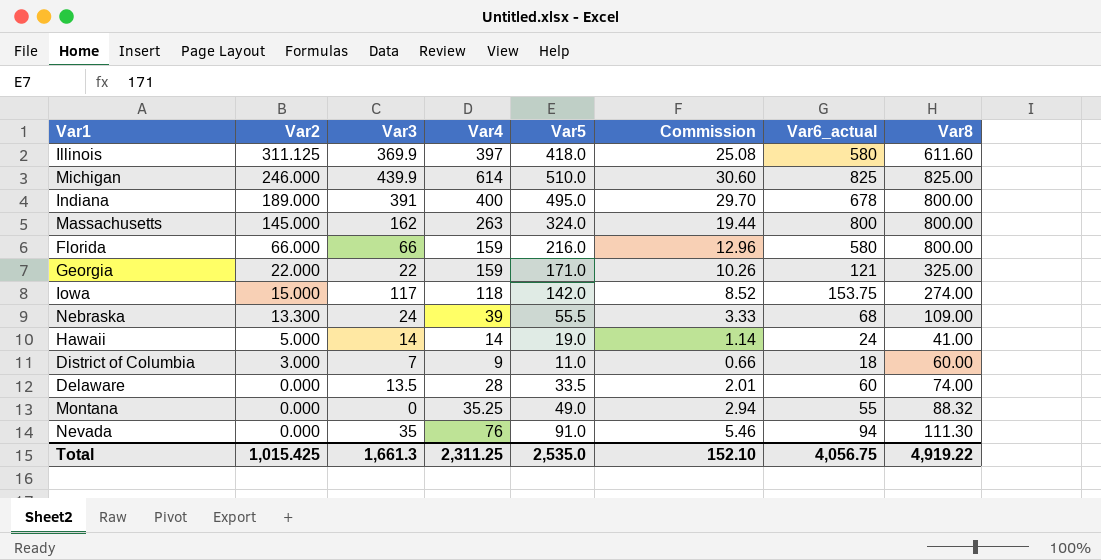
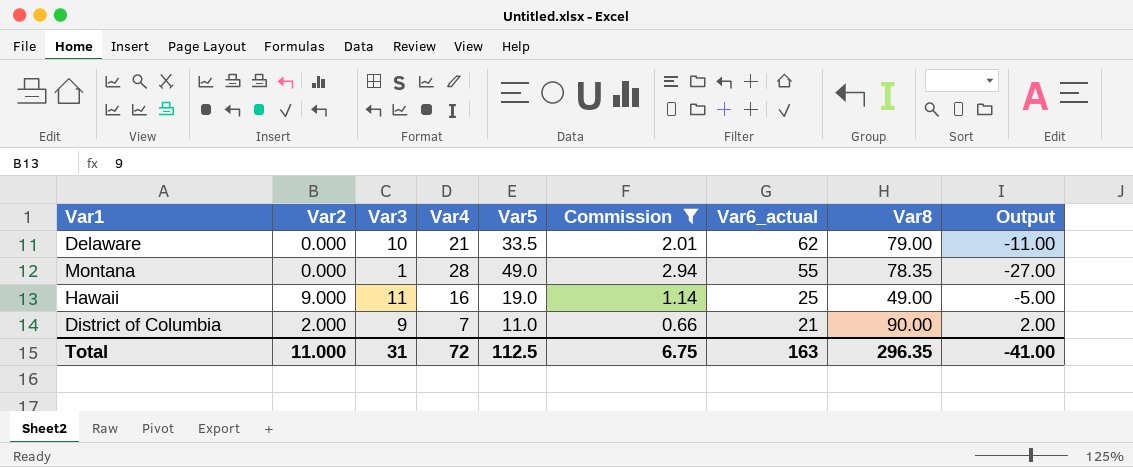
filter: none -> Commission <= 2.94
row order: Var2 descending -> Var6_actual descending
column Output | formula: none -> [Var3] - [Var4]
Delaware | Var3: 13.5 -> 10
Delaware | Var4: 28 -> 21
Delaware | Var6_actual: 60 -> 62
Delaware | Var8: 74.00 -> 79.00
Montana | Var3: 0 -> 1
Montana | Var4: 35.25 -> 28
Montana | Var8: 88.32 -> 78.35
Hawaii | Var2: 5.000 -> 9.000
Hawaii | Var3: 14 -> 11
Hawaii | Var4: 14 -> 16
Hawaii | Var6_actual: 24 -> 25
Hawaii | Var8: 41.00 -> 49.00
District of Columbia | Var2: 3.000 -> 2.000
District of Columbia | Var3: 7 -> 9
District of Columbia | Var4: 9 -> 7
District of Columbia | Var6_actual: 18 -> 21
District of Columbia | Var8: 60.00 -> 90.00
Total | Var2: 1,015.425 -> 11.000
Total | Var3: 1,661.3 -> 31
Total | Var4: 2,311.25 -> 72
Total | Var5: 2,535.0 -> 112.5
Total | Commission: 152.10 -> 6.75
Total | Var6_actual: 4,056.75 -> 163
Total | Var8: 4,919.22 -> 296.35

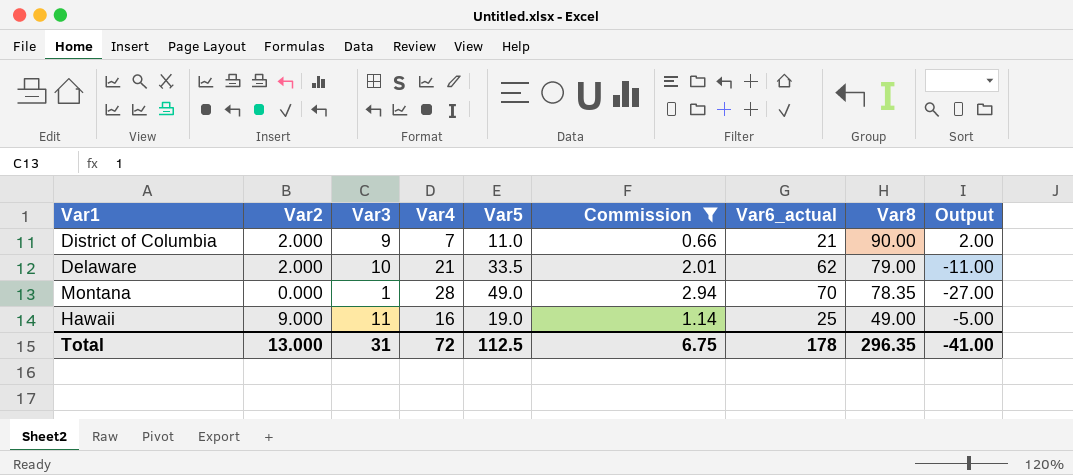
row order: Var6_actual descending -> Var8 descending
Delaware | Var2: 0.000 -> 2.000
Montana | Var6_actual: 55 -> 70
Total | Var2: 11.000 -> 13.000
Total | Var6_actual: 163 -> 178

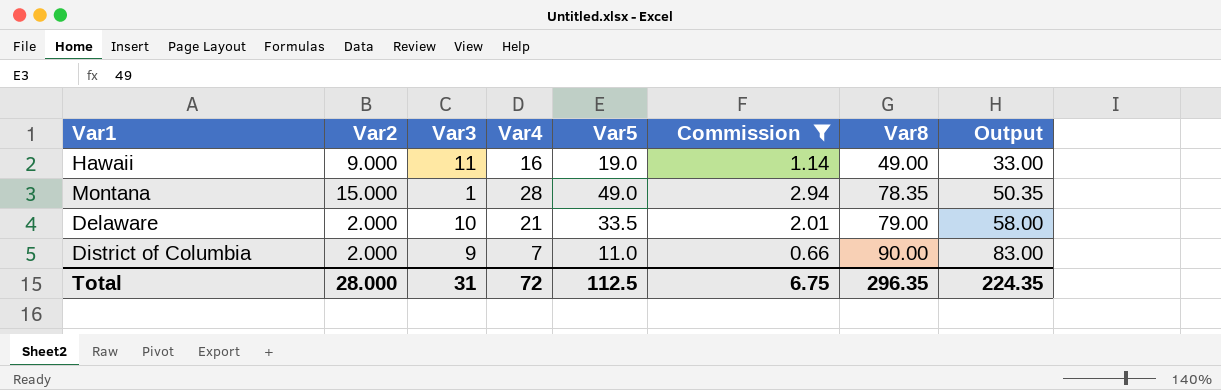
row order: Var8 descending -> Var8 ascending
column Var6_actual | position: 7 -> none
column Output | formula: [Var3] - [Var4] -> [Var8] - [Var4]
Montana | Var2: 0.000 -> 15.000
Total | Var2: 13.000 -> 28.000
Total | Output: -41.00 -> 224.35

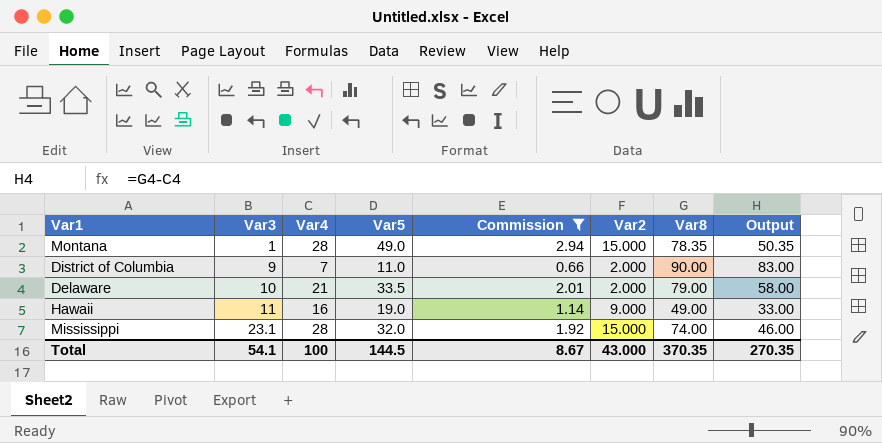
row order: Var8 ascending -> Var3 ascending
column Var2 | position: 2 -> 6
row Mississippi: none -> 23.1 | 28 | 32.0 | 1.92 | 15.000 | 74.00 | 46.00
Total | Var3: 31 -> 54.1
Total | Var4: 72 -> 100
Total | Var5: 112.5 -> 144.5
Total | Commission: 6.75 -> 8.67
Total | Var2: 28.000 -> 43.000
Total | Var8: 296.35 -> 370.35
Total | Output: 224.35 -> 270.35

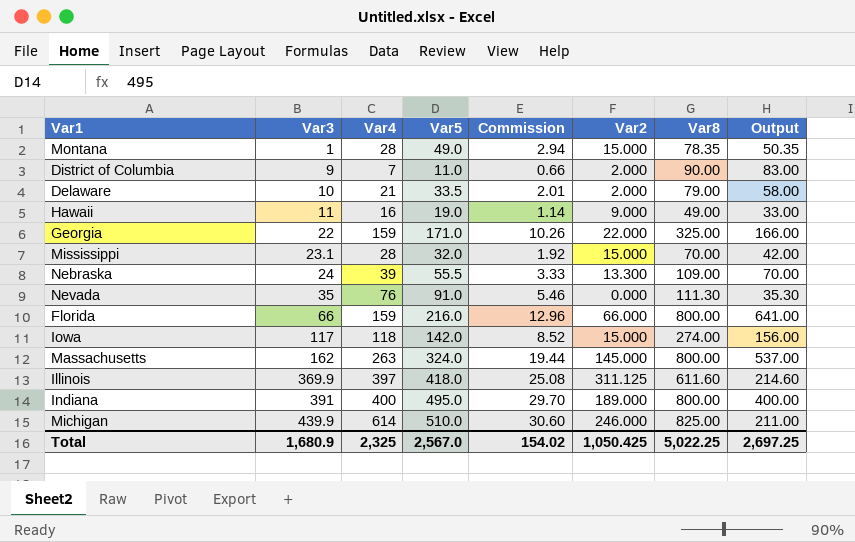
filter: Commission <= 2.94 -> none
Mississippi | Var8: 74.00 -> 70.00
Mississippi | Output: 46.00 -> 42.00
Total | Var3: 54.1 -> 1,680.9
Total | Var4: 100 -> 2,325
Total | Var5: 144.5 -> 2,567.0
Total | Commission: 8.67 -> 154.02
Total | Var2: 43.000 -> 1,050.425
Total | Var8: 370.35 -> 5,022.25
Total | Output: 270.35 -> 2,697.25

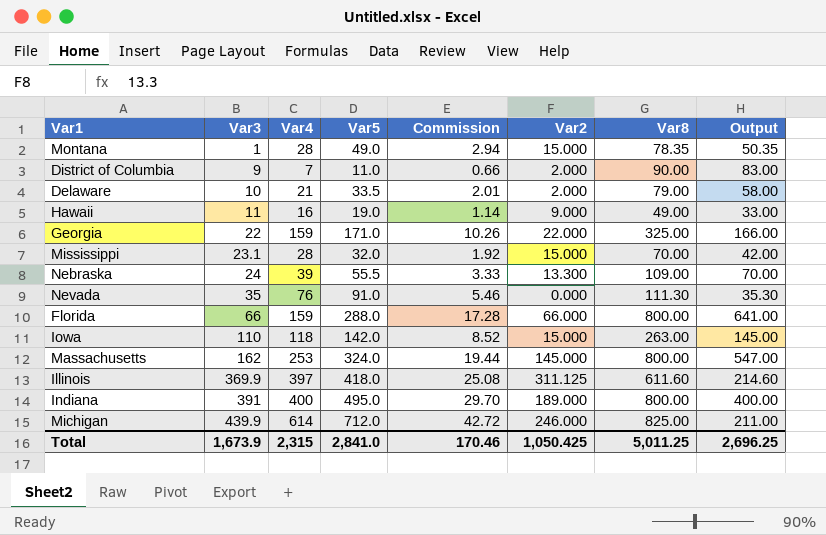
Florida | Var5: 216.0 -> 288.0
Florida | Commission: 12.96 -> 17.28
Iowa | Var3: 117 -> 110
Iowa | Var8: 274.00 -> 263.00
Iowa | Output: 156.00 -> 145.00
Massachusetts | Var4: 263 -> 253
Massachusetts | Output: 537.00 -> 547.00
Michigan | Var5: 510.0 -> 712.0
Michigan | Commission: 30.60 -> 42.72
Total | Var3: 1,680.9 -> 1,673.9
Total | Var4: 2,325 -> 2,315
Total | Var5: 2,567.0 -> 2,841.0
Total | Commission: 154.02 -> 170.46
Total | Var8: 5,022.25 -> 5,011.25
Total | Output: 2,697.25 -> 2,696.25

